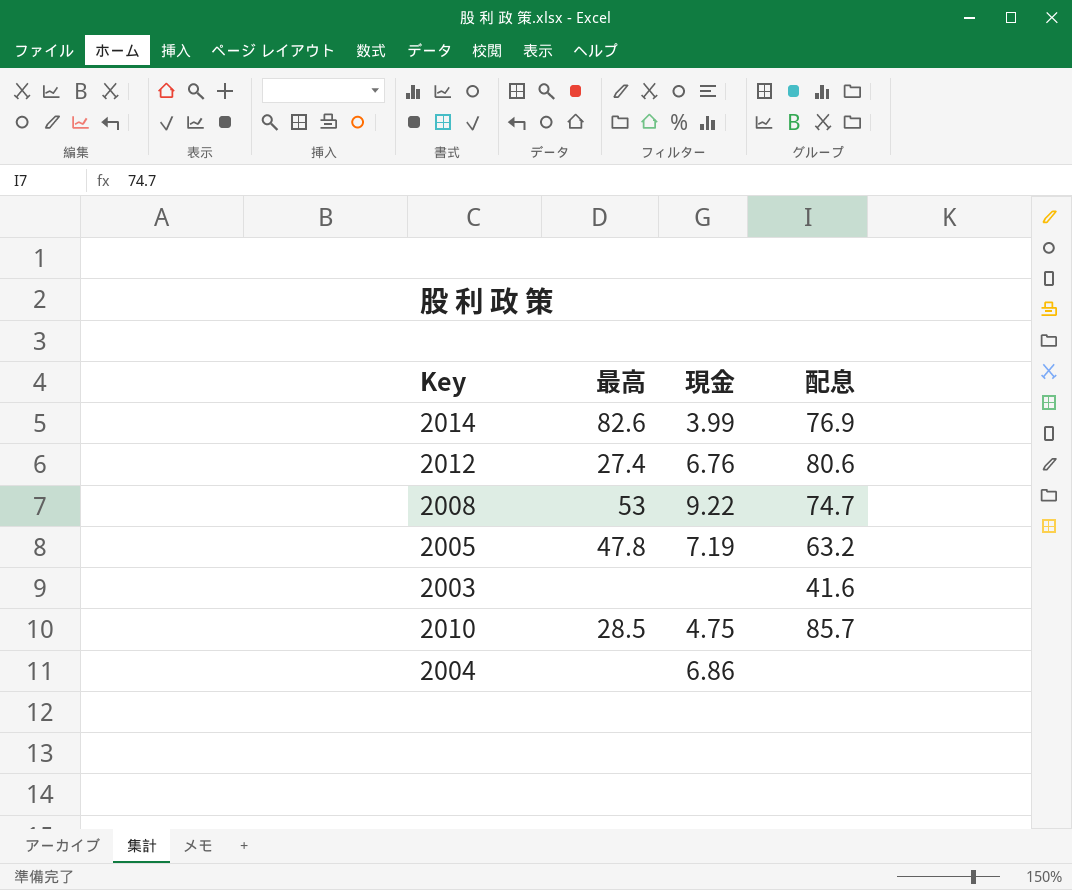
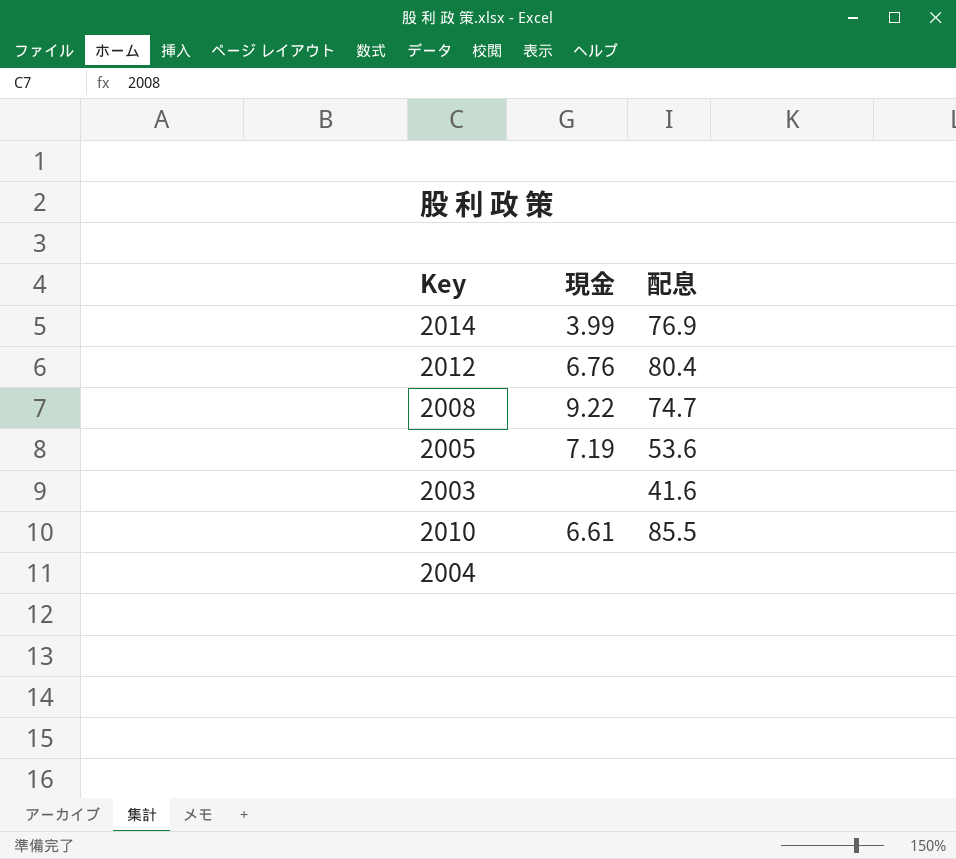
column 最高 | position: 2 -> none
2012 | 配息: 80.6 -> 80.4
2005 | 配息: 63.2 -> 53.6
2010 | 現金: 4.75 -> 6.61
2010 | 配息: 85.7 -> 85.5
2004 | 現金: 6.86 -> none

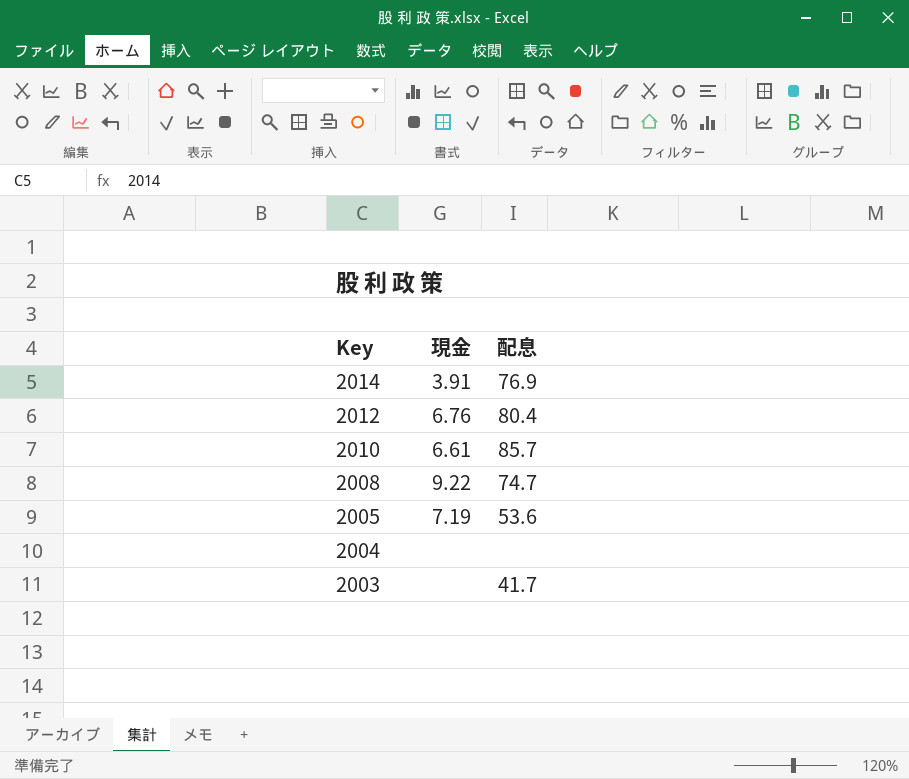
row order: none -> Key descending
2014 | 現金: 3.99 -> 3.91
2010 | 配息: 85.5 -> 85.7
2003 | 配息: 41.6 -> 41.7

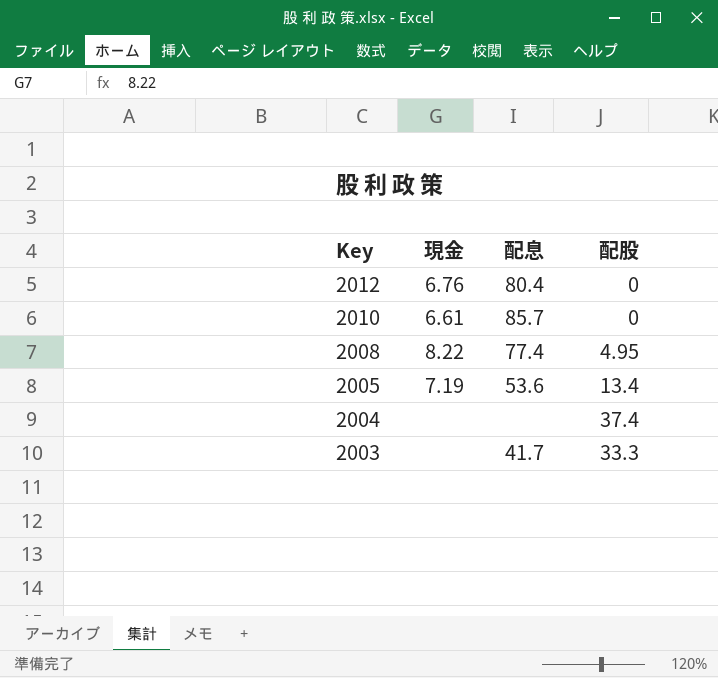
column 配股 | position: none -> 4
row 2014: 3.91 | 76.9 -> none
2008 | 現金: 9.22 -> 8.22
2008 | 配息: 74.7 -> 77.4

